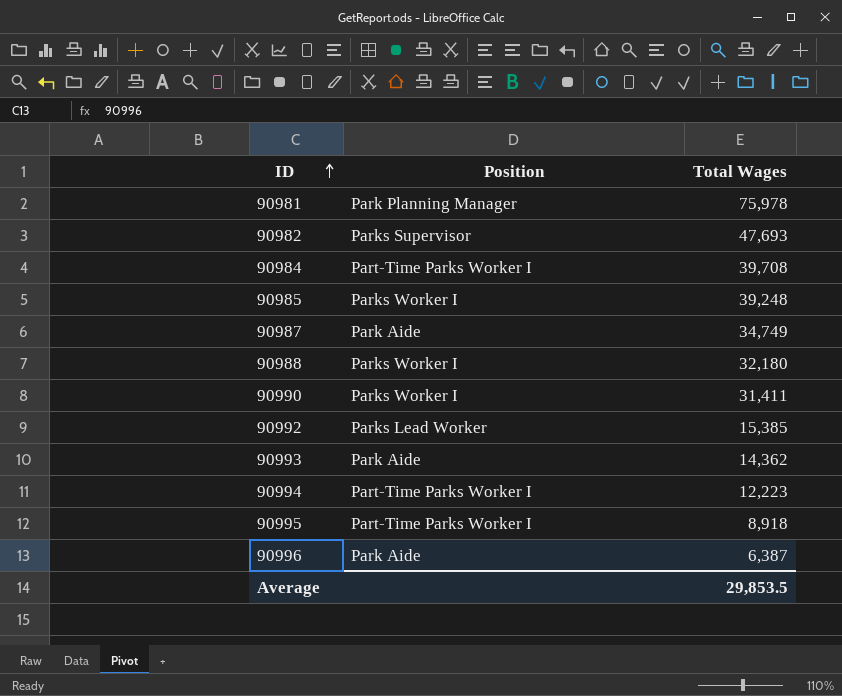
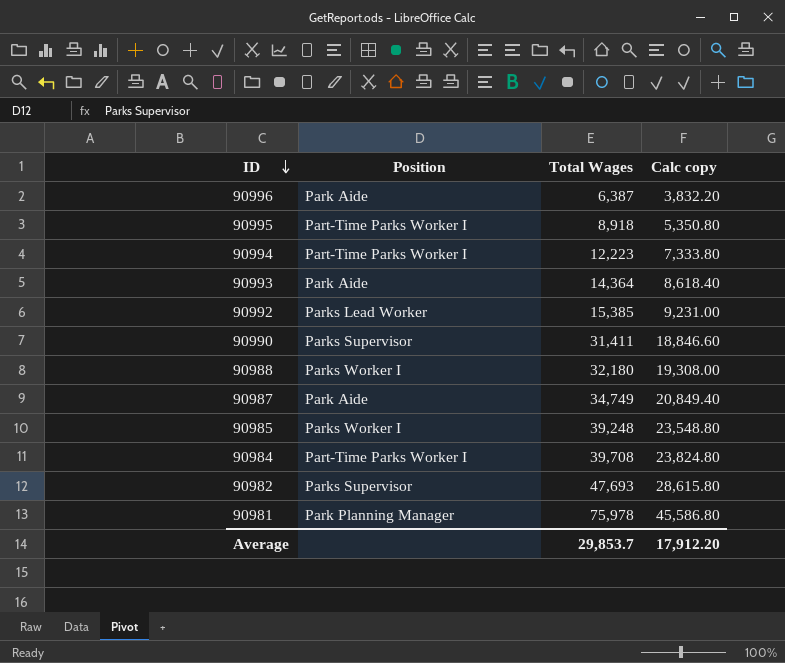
row order: ID ascending -> ID descending
column Calc copy | formula: none -> [Total Wages] * 0.6
90993 | Total Wages: 14,362 -> 14,364
90990 | Position: Parks Worker I -> Parks Supervisor
Average | Total Wages: 29,853.5 -> 29,853.7

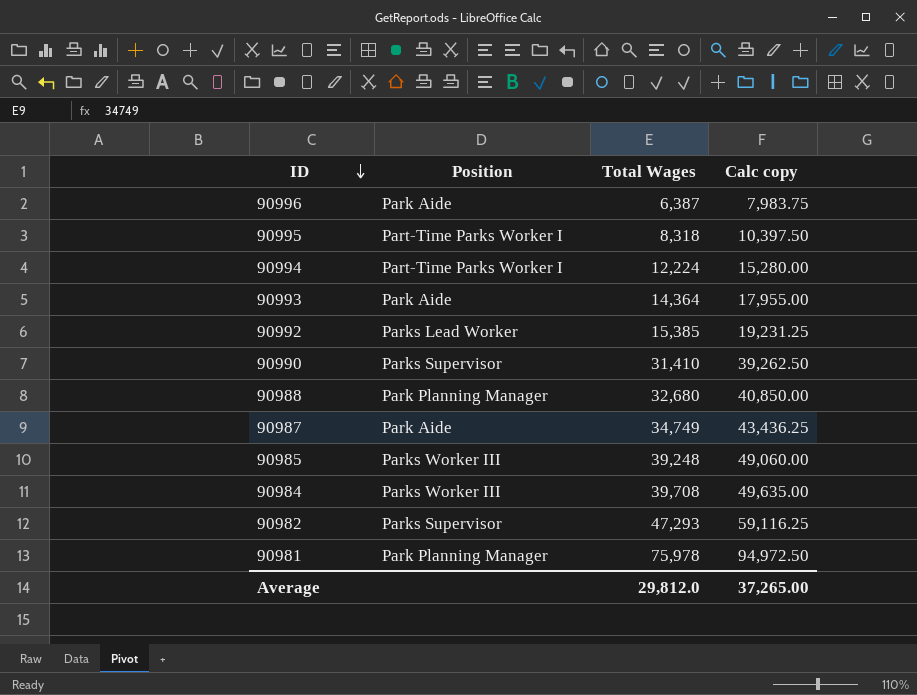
column Calc copy | formula: [Total Wages] * 0.6 -> [Total Wages] * 1.25
90995 | Total Wages: 8,918 -> 8,318
90994 | Total Wages: 12,223 -> 12,224
90990 | Total Wages: 31,411 -> 31,410
90988 | Position: Parks Worker I -> Park Planning Manager
90988 | Total Wages: 32,180 -> 32,680
90985 | Position: Parks Worker I -> Parks Worker III
90984 | Position: Part-Time Parks Worker I -> Parks Worker III
90982 | Total Wages: 47,693 -> 47,293
Average | Total Wages: 29,853.7 -> 29,812.0
Average | Calc copy: 17,912.20 -> 37,265.00

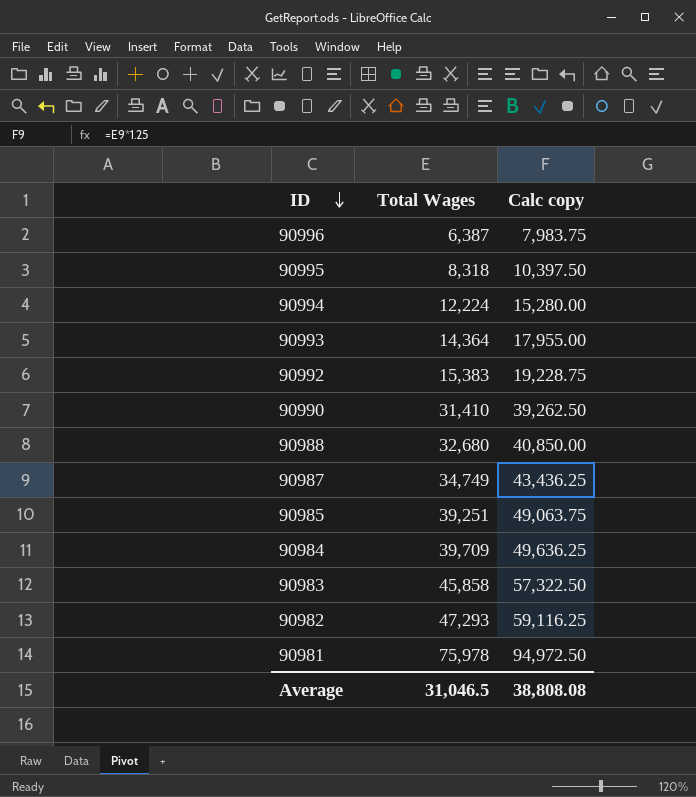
column Position | position: 2 -> none
90992 | Total Wages: 15,385 -> 15,383
90992 | Calc copy: 19,231.25 -> 19,228.75
90985 | Total Wages: 39,248 -> 39,251
90985 | Calc copy: 49,060.00 -> 49,063.75
90984 | Total Wages: 39,708 -> 39,709
90984 | Calc copy: 49,635.00 -> 49,636.25
row 90983: none -> 45,858 | 57,322.50
Average | Total Wages: 29,812.0 -> 31,046.5
Average | Calc copy: 37,265.00 -> 38,808.08

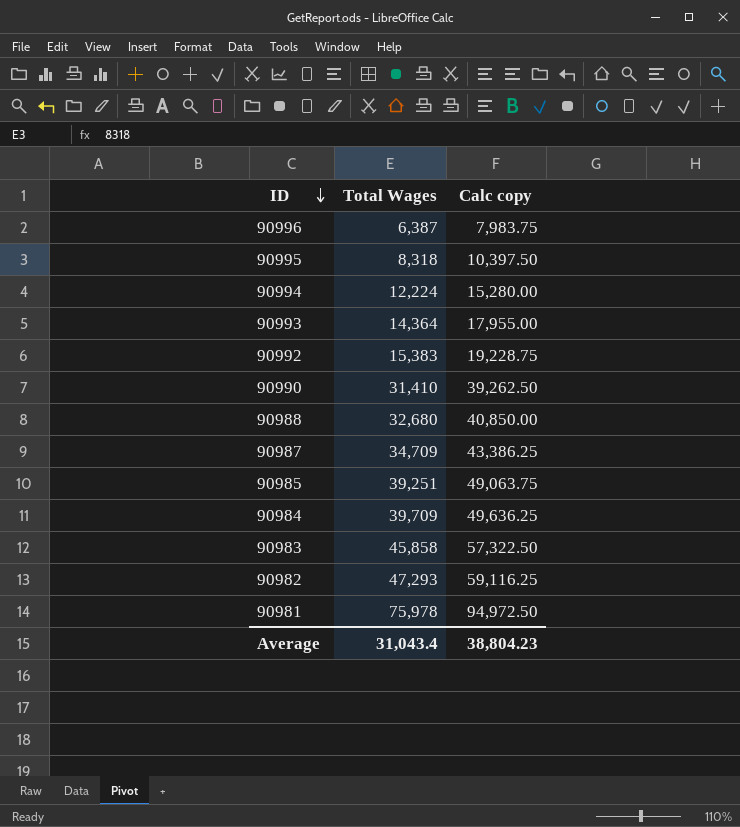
90987 | Total Wages: 34,749 -> 34,709
90987 | Calc copy: 43,436.25 -> 43,386.25
Average | Total Wages: 31,046.5 -> 31,043.4
Average | Calc copy: 38,808.08 -> 38,804.23

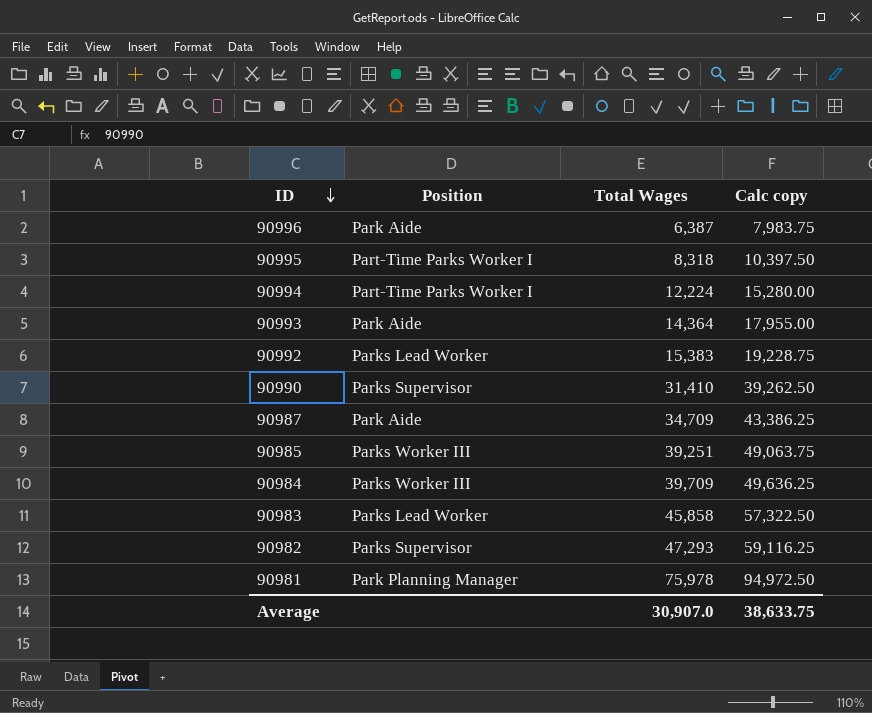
column Position | position: none -> 2
row 90988: 32,680 | 40,850.00 -> none
Average | Total Wages: 31,043.4 -> 30,907.0
Average | Calc copy: 38,804.23 -> 38,633.75

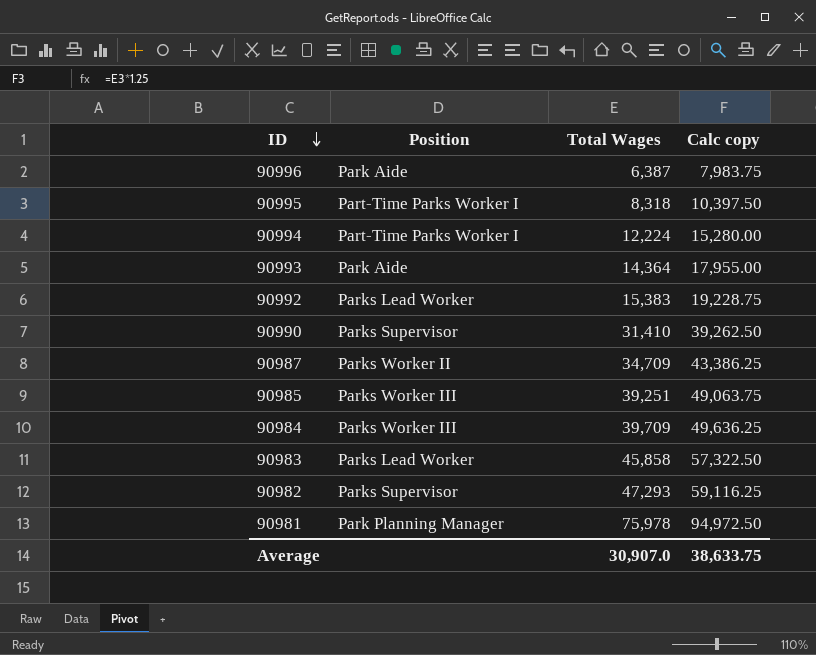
90987 | Position: Park Aide -> Parks Worker II

